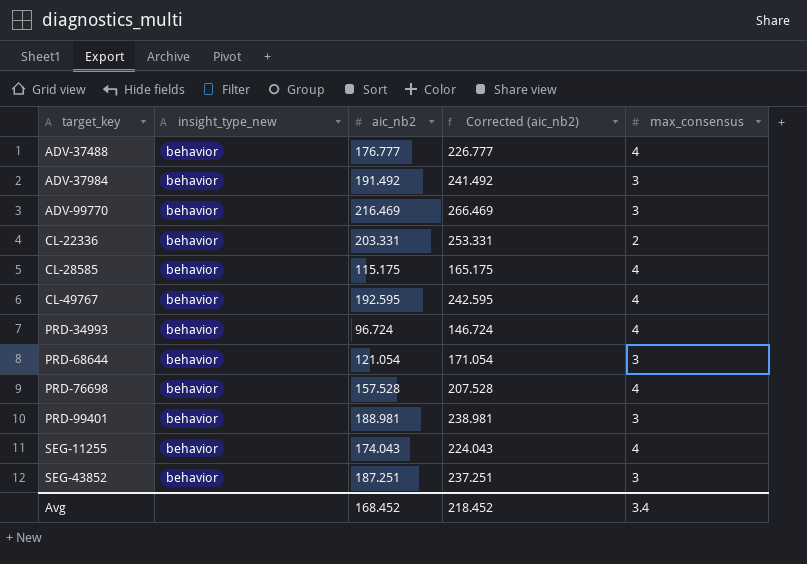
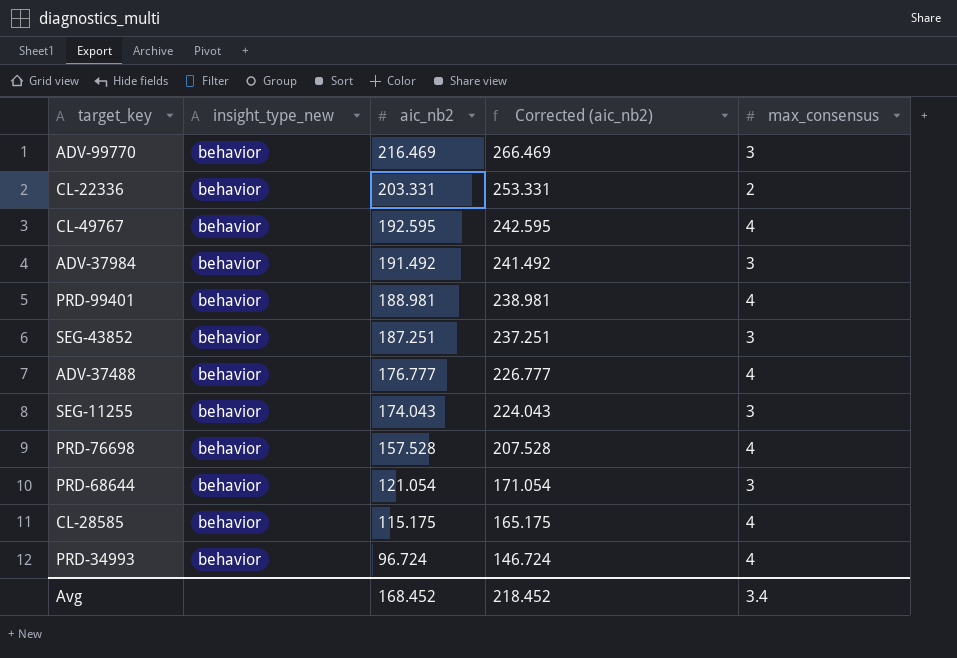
row order: target_key ascending -> aic_nb2 descending
PRD-99401 | max_consensus: 3 -> 4
SEG-11255 | max_consensus: 4 -> 3

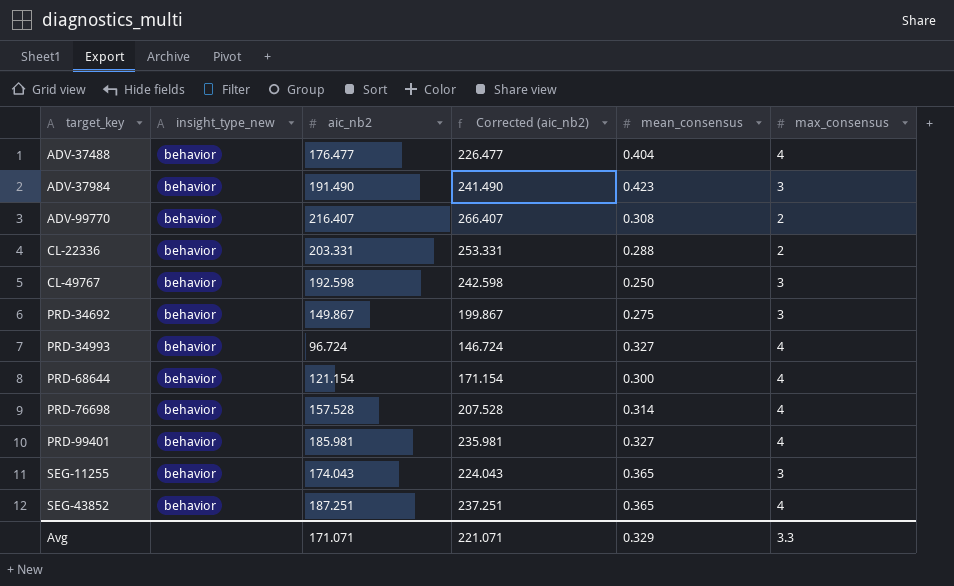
row order: aic_nb2 descending -> target_key ascending
column mean_consensus | position: none -> 5
row CL-28585: behavior | 115.175 | 165.175 | 4 -> none
ADV-37488 | aic_nb2: 176.777 -> 176.477
ADV-37488 | Corrected (aic_nb2): 226.777 -> 226.477
ADV-37984 | aic_nb2: 191.492 -> 191.490
ADV-37984 | Corrected (aic_nb2): 241.492 -> 241.490
ADV-99770 | aic_nb2: 216.469 -> 216.407
ADV-99770 | Corrected (aic_nb2): 266.469 -> 266.407
ADV-99770 | max_consensus: 3 -> 2
CL-49767 | aic_nb2: 192.595 -> 192.598
CL-49767 | Corrected (aic_nb2): 242.595 -> 242.598
CL-49767 | max_consensus: 4 -> 3
row PRD-34692: none -> behavior | 149.867 | 199.867 | 0.275 | 3
PRD-68644 | aic_nb2: 121.054 -> 121.154
PRD-68644 | Corrected (aic_nb2): 171.054 -> 171.154
PRD-68644 | max_consensus: 3 -> 4
PRD-99401 | aic_nb2: 188.981 -> 185.981
PRD-99401 | Corrected (aic_nb2): 238.981 -> 235.981
SEG-43852 | max_consensus: 3 -> 4
Avg | aic_nb2: 168.452 -> 171.071
Avg | Corrected (aic_nb2): 218.452 -> 221.071
Avg | max_consensus: 3.4 -> 3.3

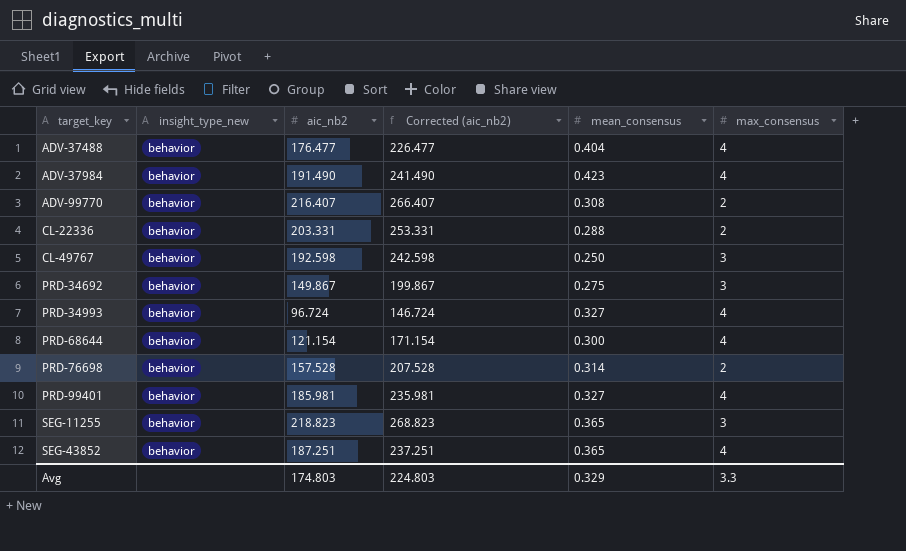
ADV-37984 | max_consensus: 3 -> 4
PRD-76698 | max_consensus: 4 -> 2
SEG-11255 | aic_nb2: 174.043 -> 218.823
SEG-11255 | Corrected (aic_nb2): 224.043 -> 268.823
Avg | aic_nb2: 171.071 -> 174.803
Avg | Corrected (aic_nb2): 221.071 -> 224.803

